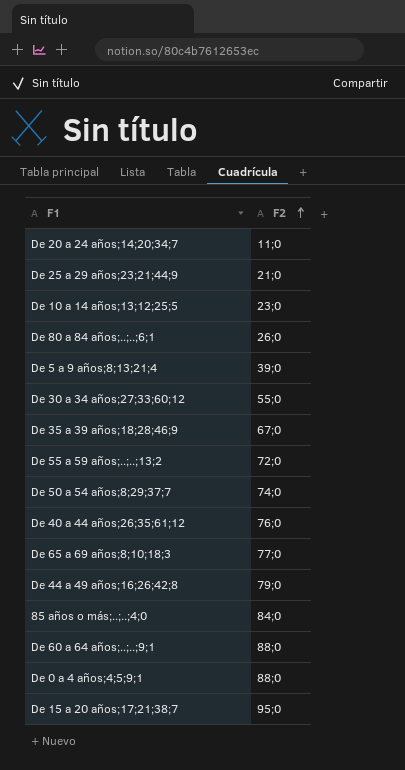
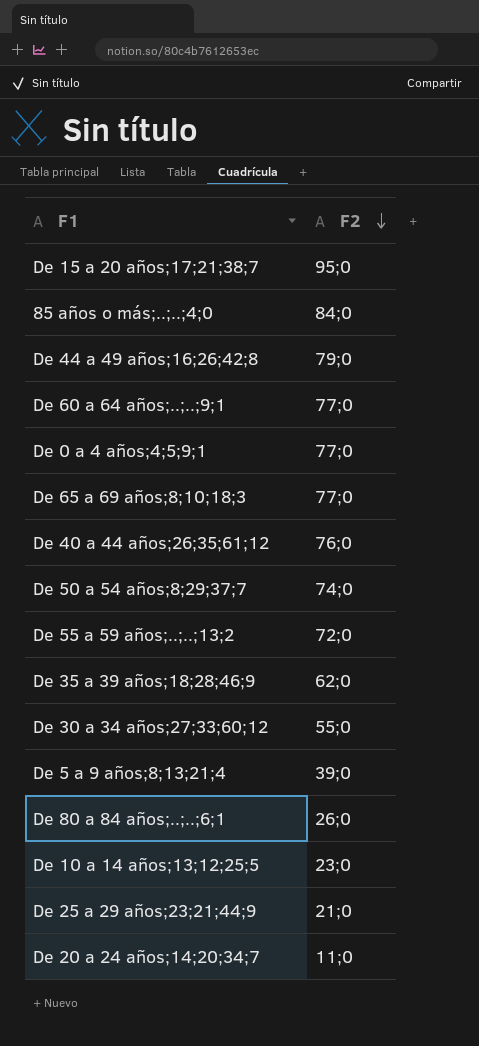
row order: F2 ascending -> F2 descending
De 60 a 64 años;..;..;9;1 | F2: 88;0 -> 77;0
De 0 a 4 años;4;5;9;1 | F2: 88;0 -> 77;0
De 35 a 39 años;18;28;46;9 | F2: 67;0 -> 62;0

